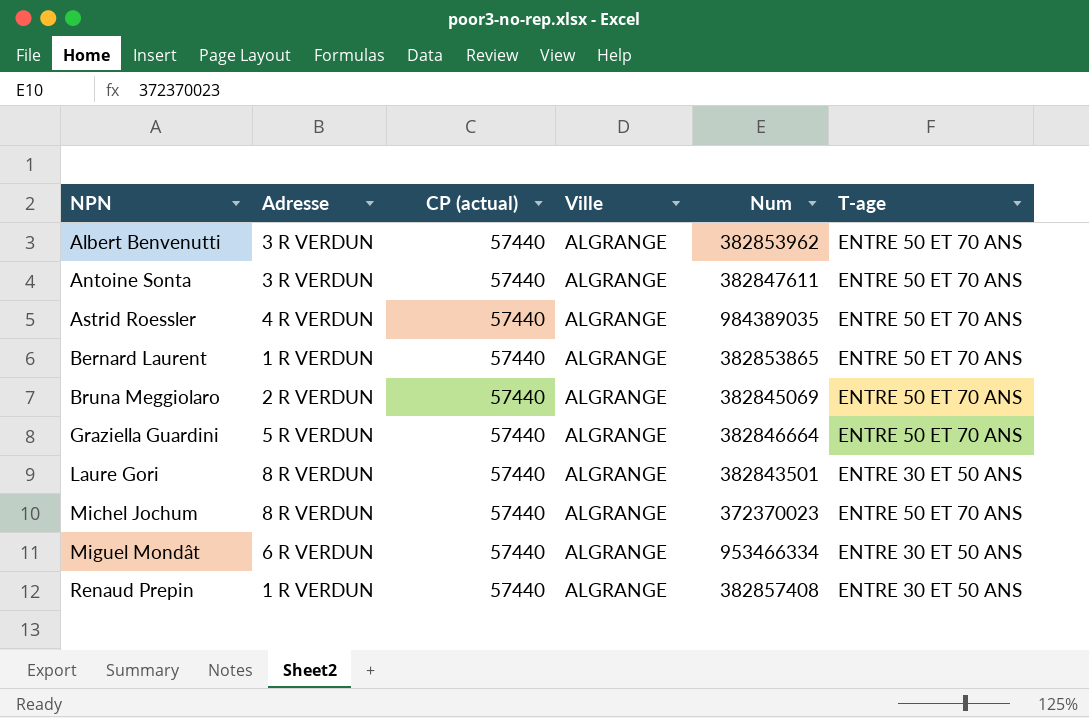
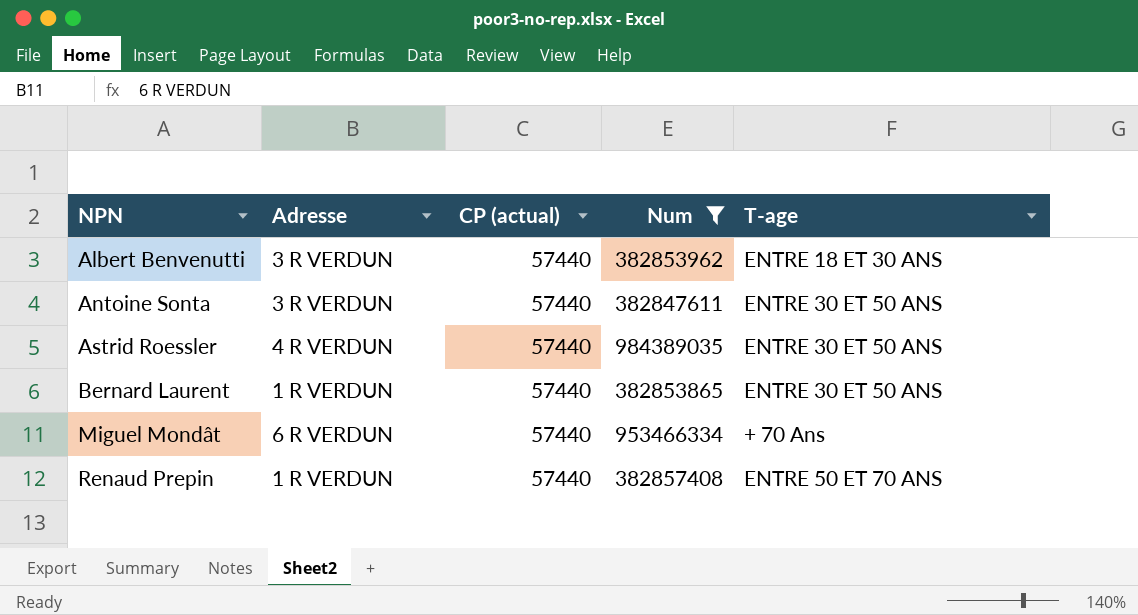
filter: none -> Num >= 382847611
column Ville | position: 4 -> none
Albert Benvenutti | T-age: ENTRE 50 ET 70 ANS -> ENTRE 18 ET 30 ANS
Antoine Sonta | T-age: ENTRE 50 ET 70 ANS -> ENTRE 30 ET 50 ANS
Astrid Roessler | T-age: ENTRE 50 ET 70 ANS -> ENTRE 30 ET 50 ANS
Bernard Laurent | T-age: ENTRE 50 ET 70 ANS -> ENTRE 30 ET 50 ANS
Miguel Mondât | T-age: ENTRE 30 ET 50 ANS -> + 70 Ans
Renaud Prepin | T-age: ENTRE 30 ET 50 ANS -> ENTRE 50 ET 70 ANS

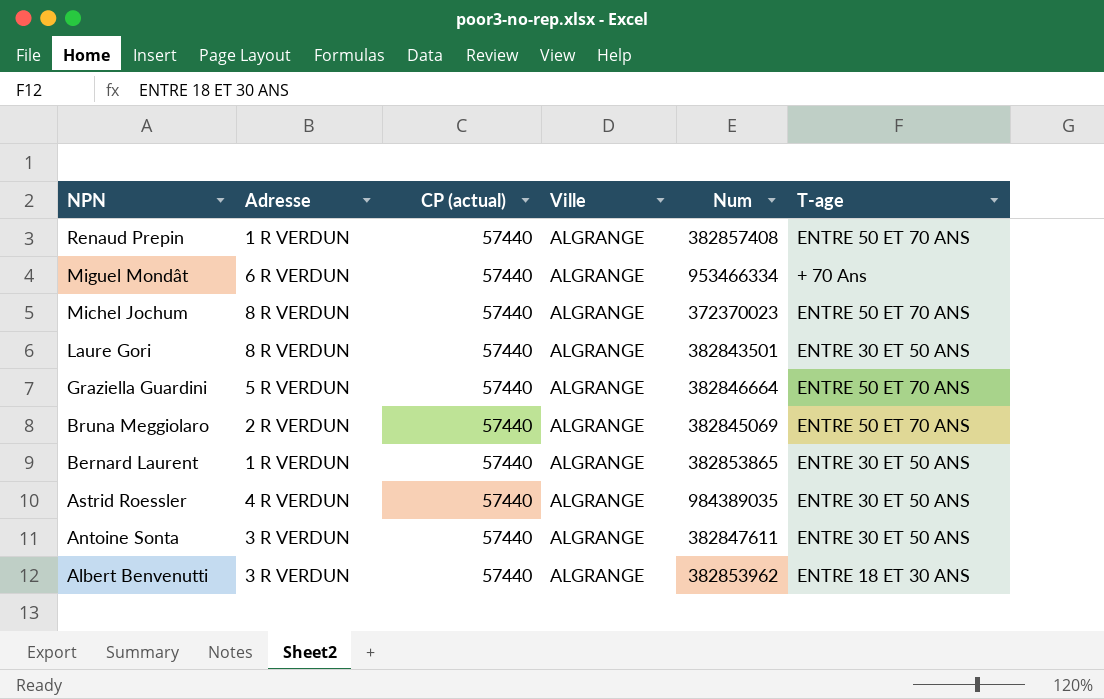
filter: Num >= 382847611 -> none
row order: NPN ascending -> NPN descending
column Ville | position: none -> 4

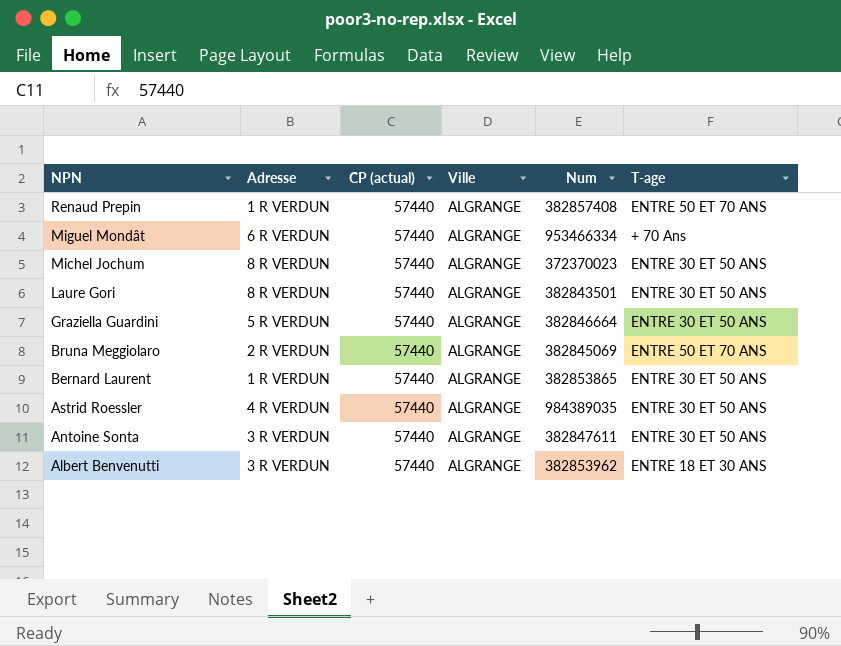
Michel Jochum | T-age: ENTRE 50 ET 70 ANS -> ENTRE 30 ET 50 ANS
Graziella Guardini | T-age: ENTRE 50 ET 70 ANS -> ENTRE 30 ET 50 ANS

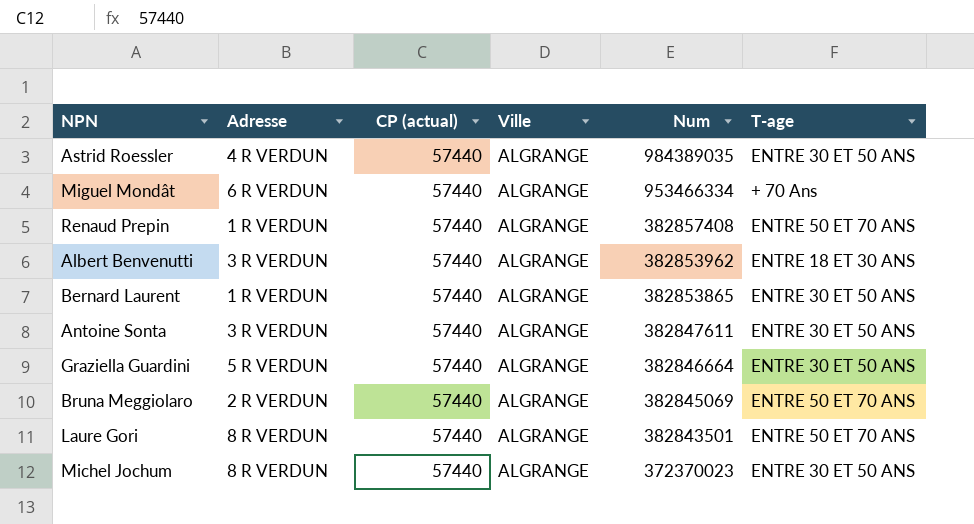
row order: NPN descending -> Num descending
Laure Gori | T-age: ENTRE 30 ET 50 ANS -> ENTRE 50 ET 70 ANS

